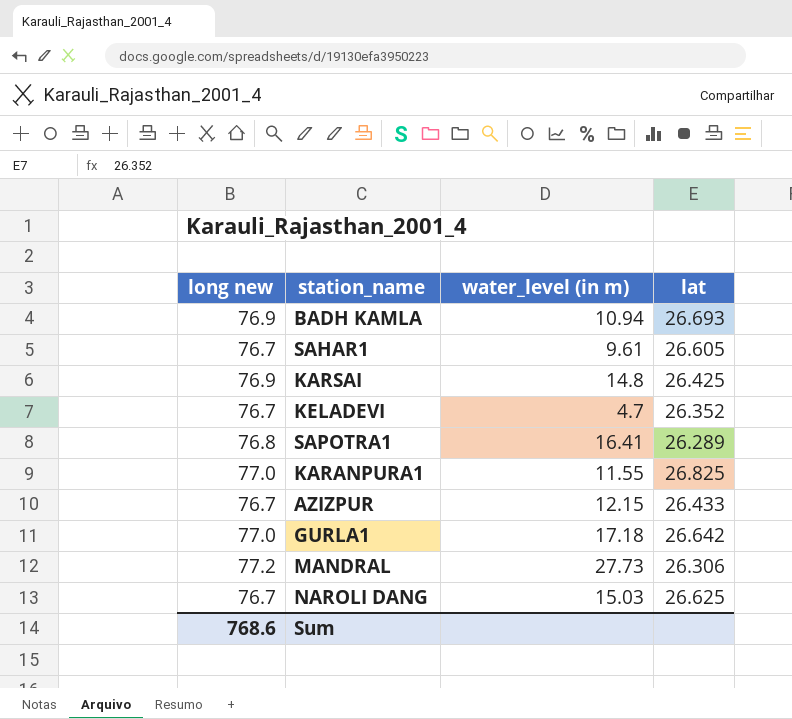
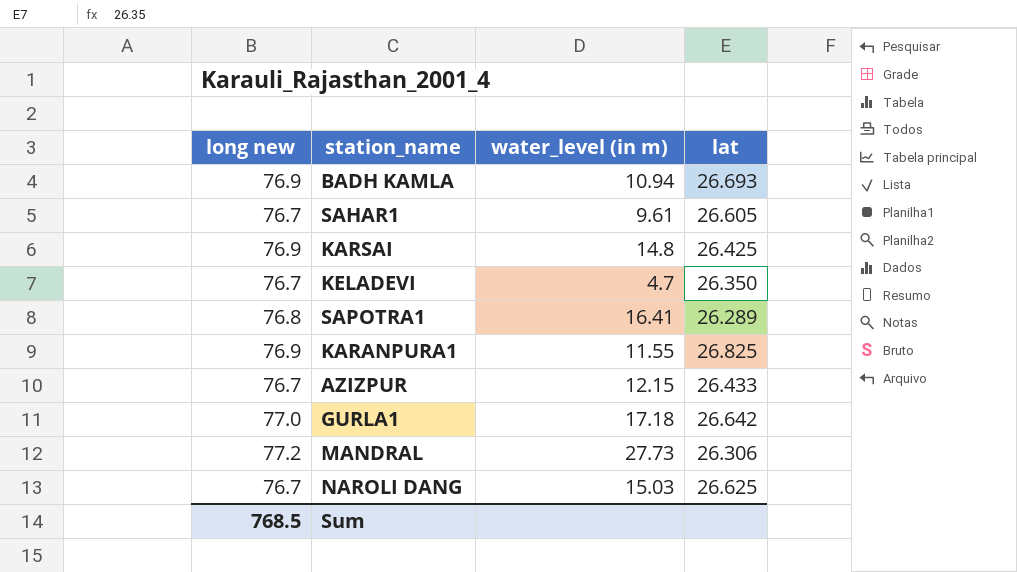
KELADEVI | lat: 26.352 -> 26.350
KARANPURA1 | long new: 77.0 -> 76.9
Sum | long new: 768.6 -> 768.5

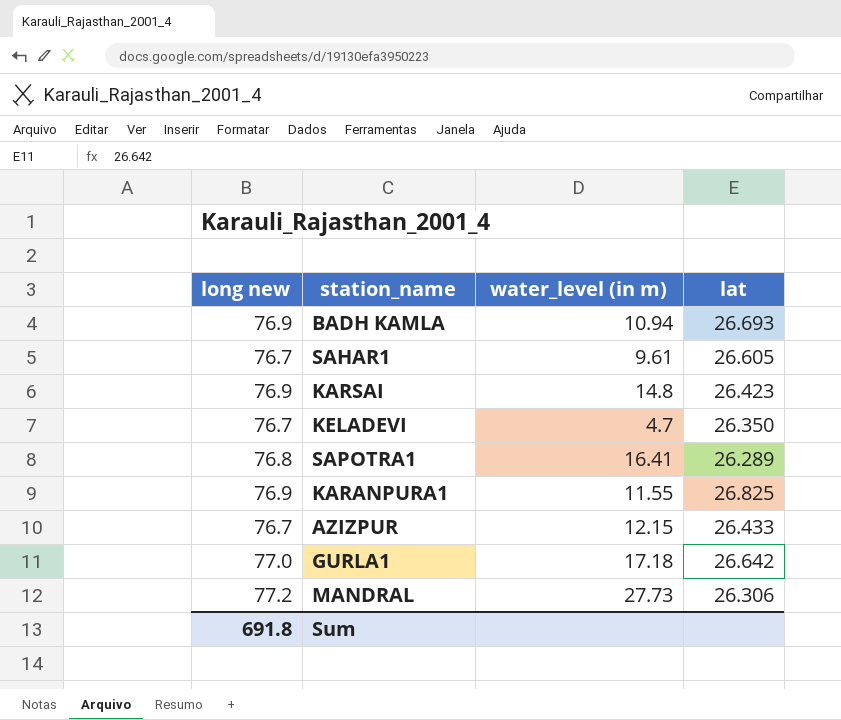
row NAROLI DANG: 76.7 | 15.03 | 26.625 -> none
KARSAI | lat: 26.425 -> 26.423
Sum | long new: 768.5 -> 691.8

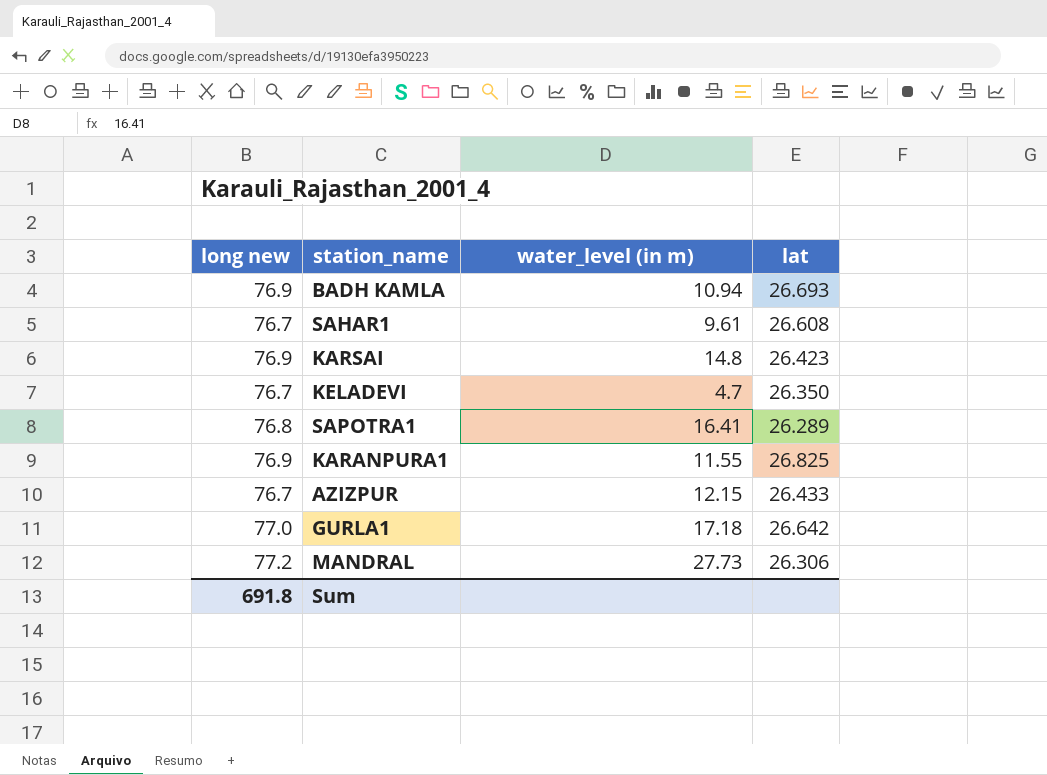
SAHAR1 | lat: 26.605 -> 26.608

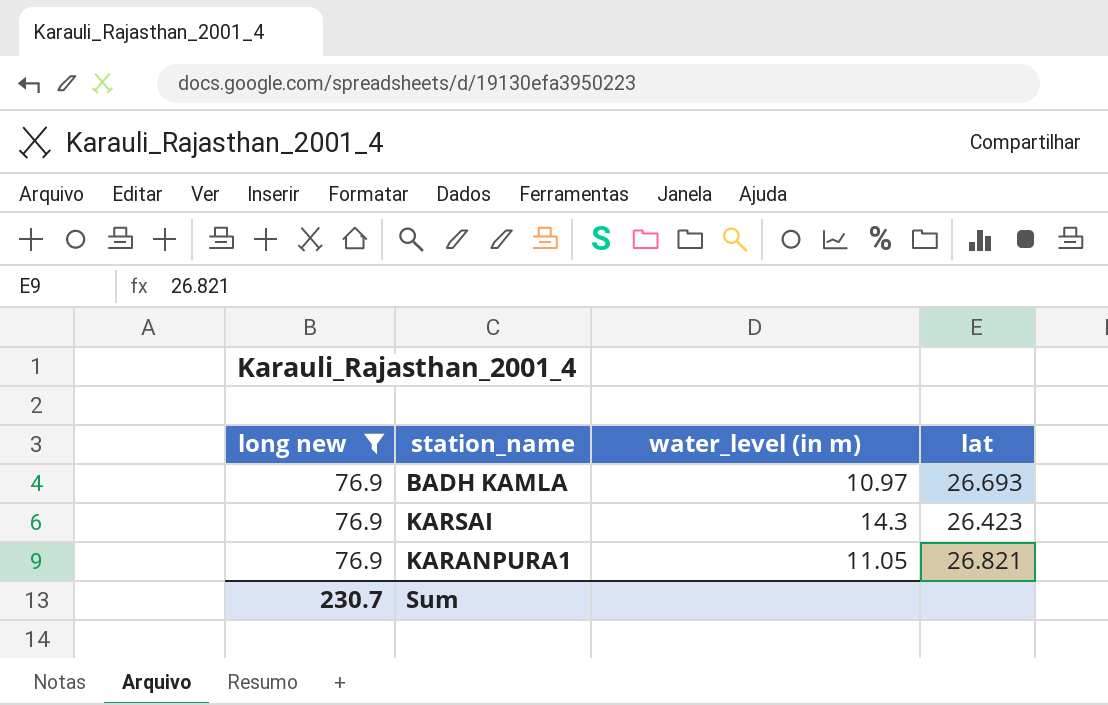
filter: none -> long new = 76.9
BADH KAMLA | water_level (in m): 10.94 -> 10.97
KARSAI | water_level (in m): 14.8 -> 14.3
KARANPURA1 | water_level (in m): 11.55 -> 11.05
KARANPURA1 | lat: 26.825 -> 26.821
Sum | long new: 691.8 -> 230.7

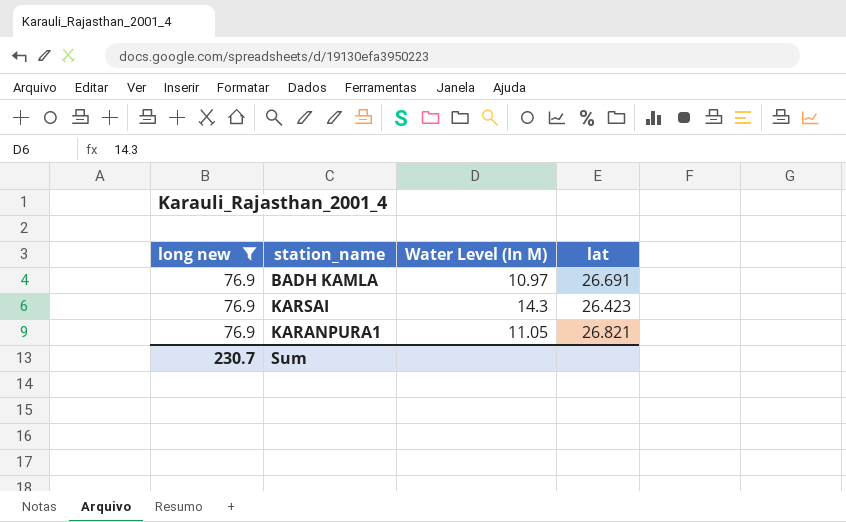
column name: water_level (in m) -> Water Level (In M)
BADH KAMLA | lat: 26.693 -> 26.691

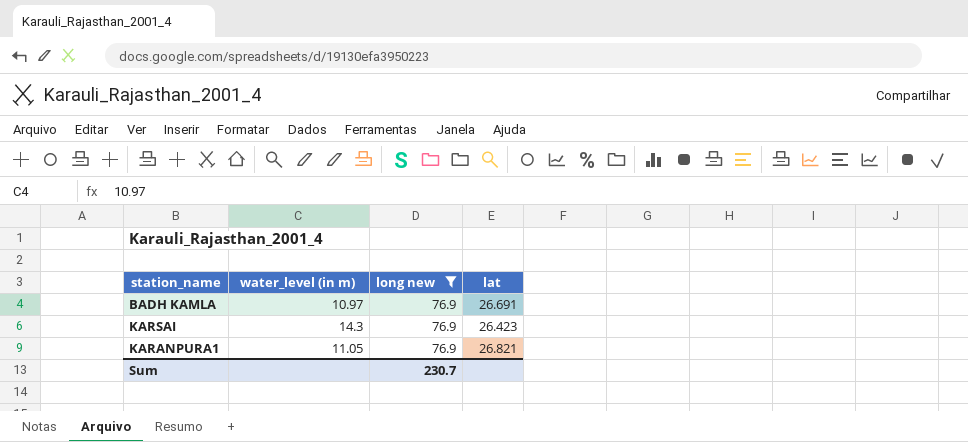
column name: Water Level (In M) -> water_level (in m)
column long new | position: 1 -> 3

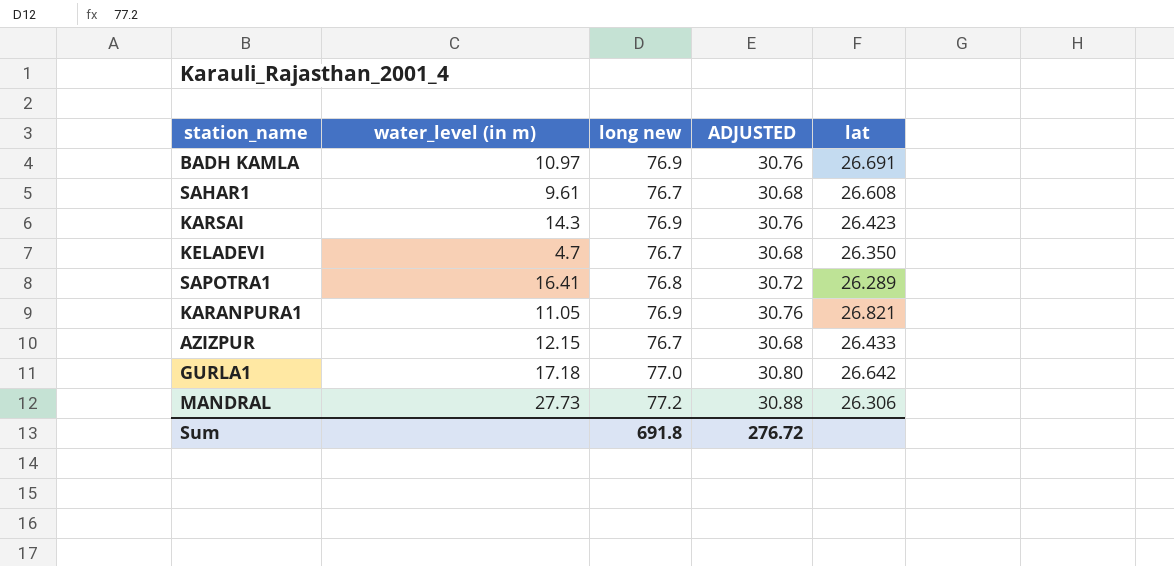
filter: long new = 76.9 -> none
column ADJUSTED | formula: none -> [long new] * 0.4
Sum | long new: 230.7 -> 691.8

